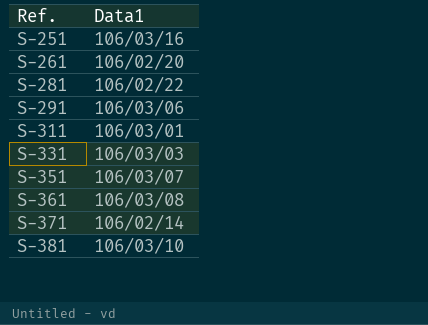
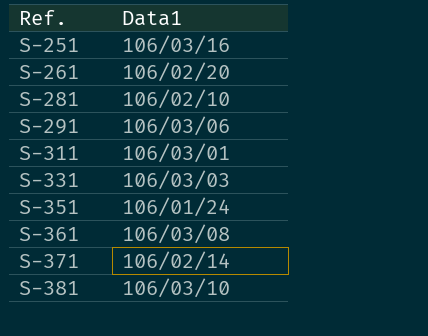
S-281 | Data1: 106/02/22 -> 106/02/10
S-351 | Data1: 106/03/07 -> 106/01/24

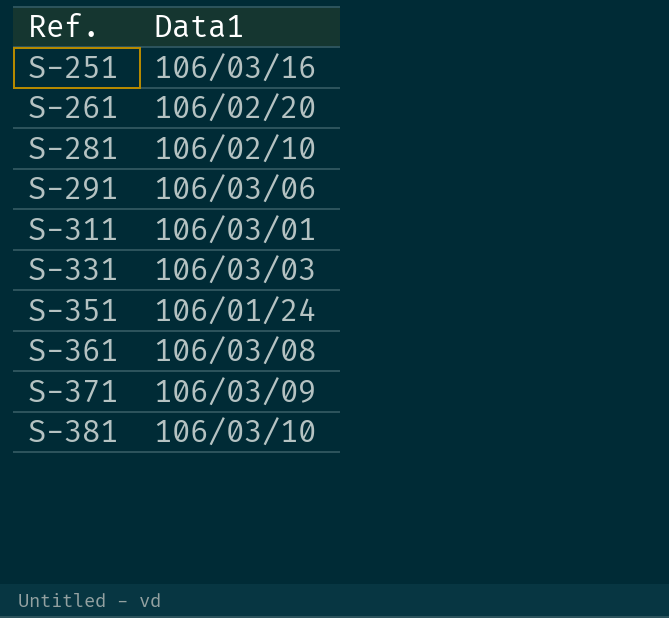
S-371 | Data1: 106/02/14 -> 106/03/09

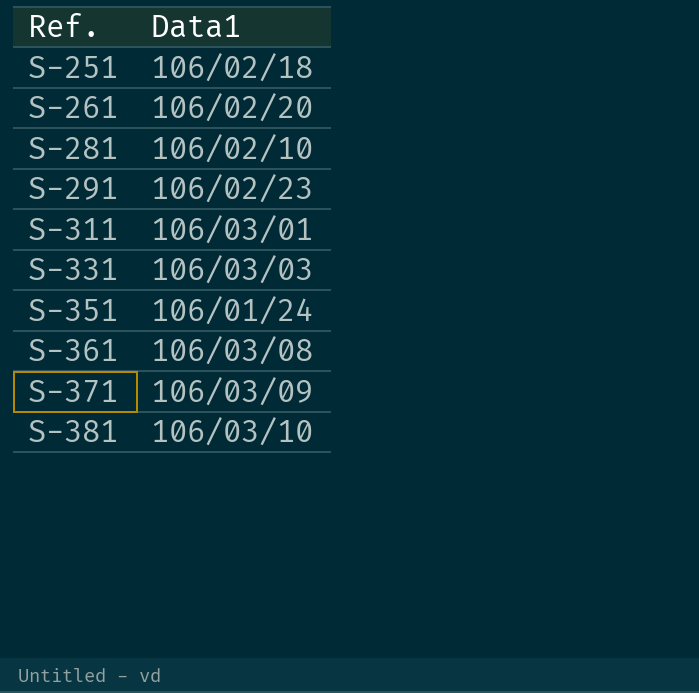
S-251 | Data1: 106/03/16 -> 106/02/18
S-291 | Data1: 106/03/06 -> 106/02/23

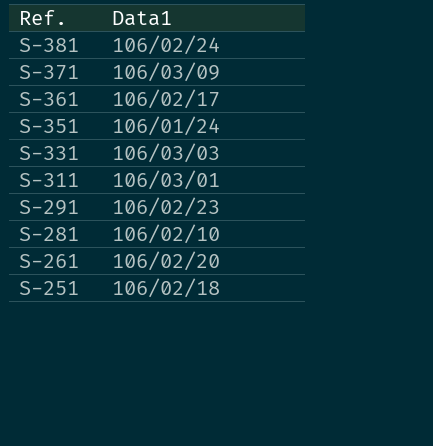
row order: Ref. ascending -> Ref. descending
S-381 | Data1: 106/03/10 -> 106/02/24
S-361 | Data1: 106/03/08 -> 106/02/17

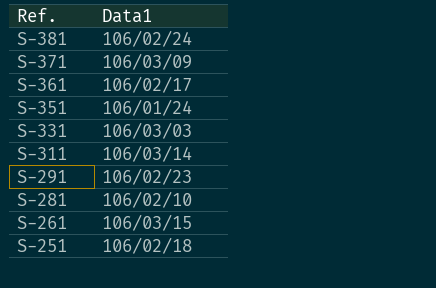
S-311 | Data1: 106/03/01 -> 106/03/14
S-261 | Data1: 106/02/20 -> 106/03/15

